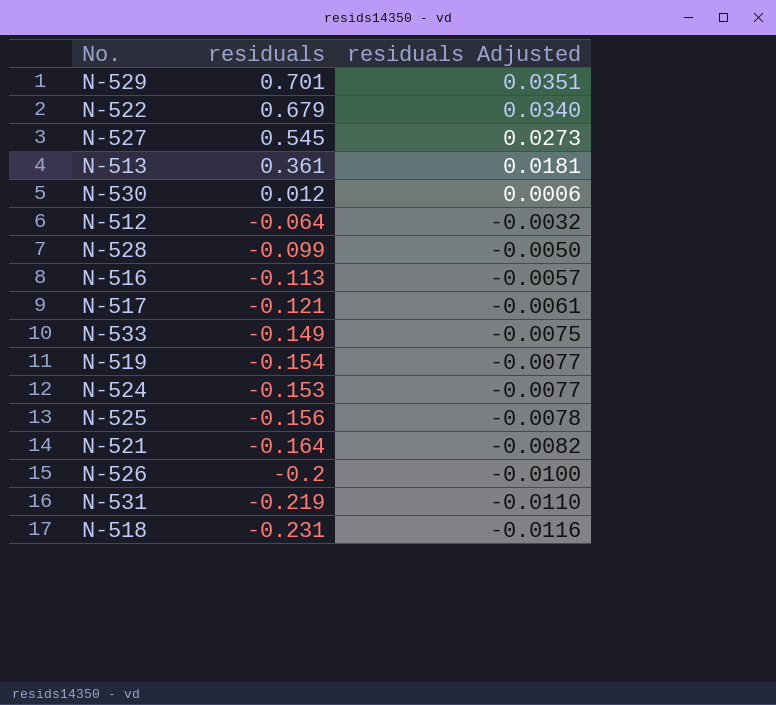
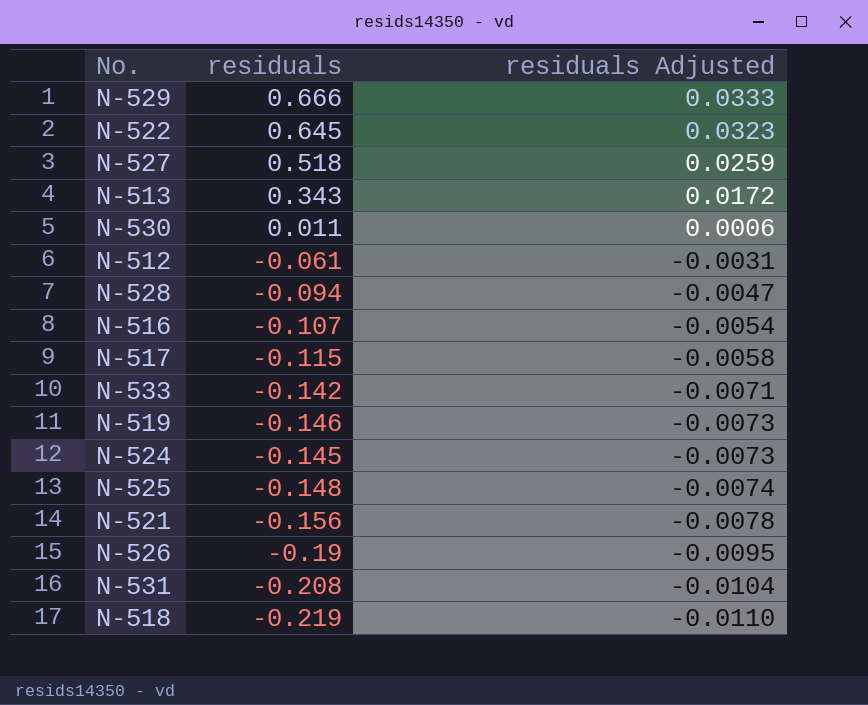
N-529 | residuals: 0.701 -> 0.666
N-529 | residuals Adjusted: 0.0351 -> 0.0333
N-522 | residuals: 0.679 -> 0.645
N-522 | residuals Adjusted: 0.0340 -> 0.0323
N-527 | residuals: 0.545 -> 0.518
N-527 | residuals Adjusted: 0.0273 -> 0.0259
N-513 | residuals: 0.361 -> 0.343
N-513 | residuals Adjusted: 0.0181 -> 0.0172
N-530 | residuals: 0.012 -> 0.011
N-512 | residuals: -0.064 -> -0.061
N-512 | residuals Adjusted: -0.0032 -> -0.0031
N-528 | residuals: -0.099 -> -0.094
N-528 | residuals Adjusted: -0.0050 -> -0.0047
N-516 | residuals: -0.113 -> -0.107
N-516 | residuals Adjusted: -0.0057 -> -0.0054
N-517 | residuals: -0.121 -> -0.115
N-517 | residuals Adjusted: -0.0061 -> -0.0058
N-533 | residuals: -0.149 -> -0.142
N-533 | residuals Adjusted: -0.0075 -> -0.0071
N-519 | residuals: -0.154 -> -0.146
N-519 | residuals Adjusted: -0.0077 -> -0.0073
N-524 | residuals: -0.153 -> -0.145
N-524 | residuals Adjusted: -0.0077 -> -0.0073
N-525 | residuals: -0.156 -> -0.148
N-525 | residuals Adjusted: -0.0078 -> -0.0074
N-521 | residuals: -0.164 -> -0.156
N-521 | residuals Adjusted: -0.0082 -> -0.0078
N-526 | residuals: -0.2 -> -0.19
N-526 | residuals Adjusted: -0.0100 -> -0.0095
N-531 | residuals: -0.219 -> -0.208
N-531 | residuals Adjusted: -0.0110 -> -0.0104
N-518 | residuals: -0.231 -> -0.219
N-518 | residuals Adjusted: -0.0116 -> -0.0110

